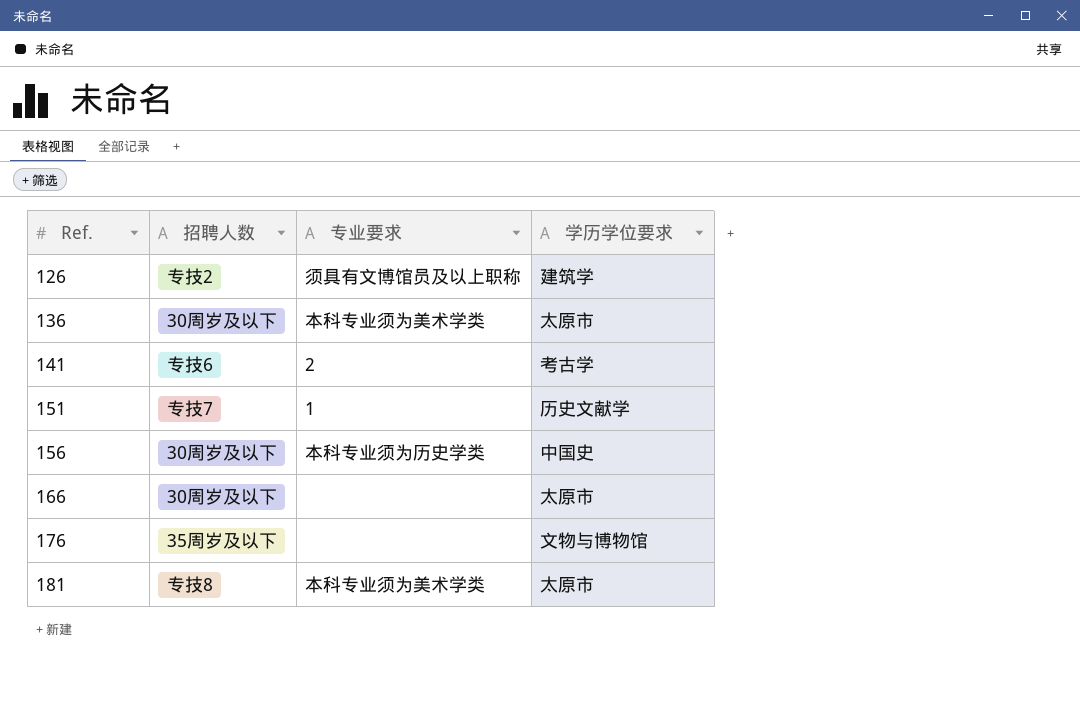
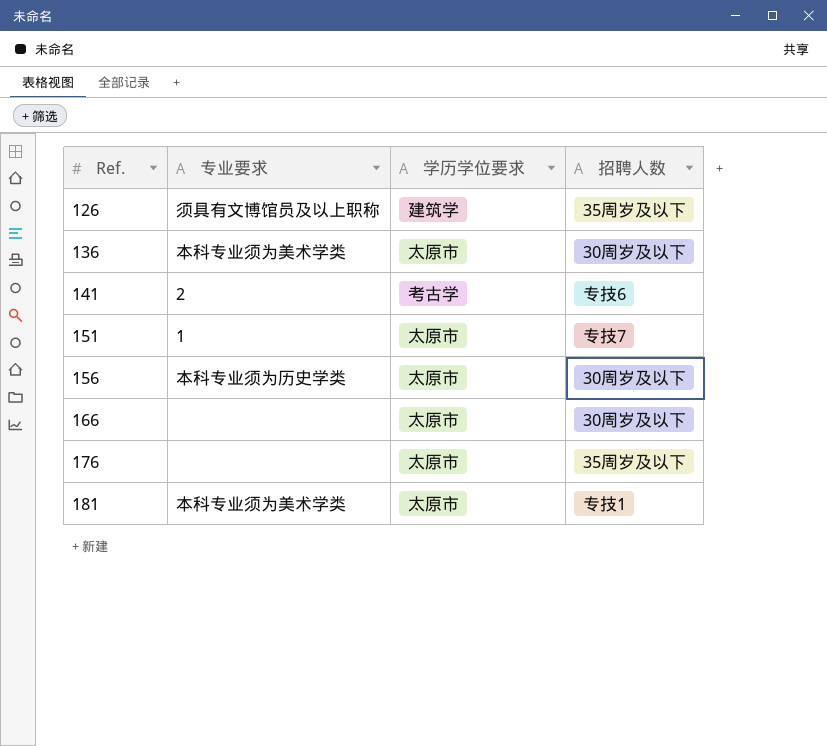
column 招聘人数 | position: 2 -> 4
126 | 招聘人数: 专技2 -> 35周岁及以下
151 | 学历学位要求: 历史文献学 -> 太原市
156 | 学历学位要求: 中国史 -> 太原市
176 | 学历学位要求: 文物与博物馆 -> 太原市
181 | 招聘人数: 专技8 -> 专技1

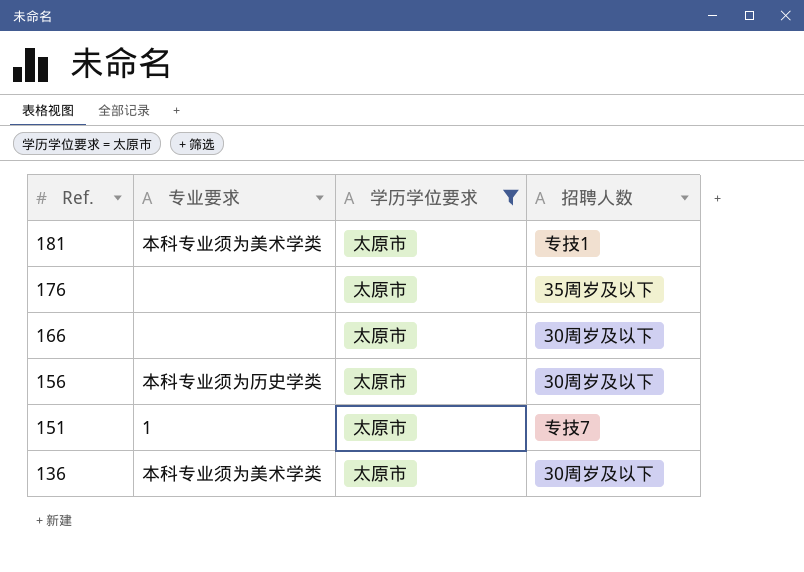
filter: none -> 学历学位要求 = 太原市
row order: Ref. ascending -> Ref. descending

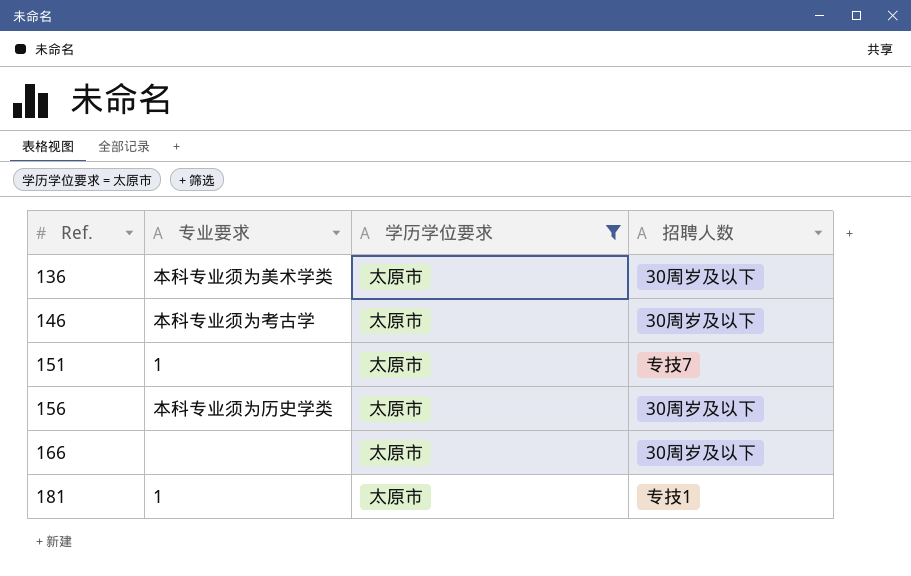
row order: Ref. descending -> Ref. ascending
row 176: none | 太原市 | 35周岁及以下 -> none
row 146: none -> 本科专业须为考古学 | 太原市 | 30周岁及以下
181 | 专业要求: 本科专业须为美术学类 -> 1

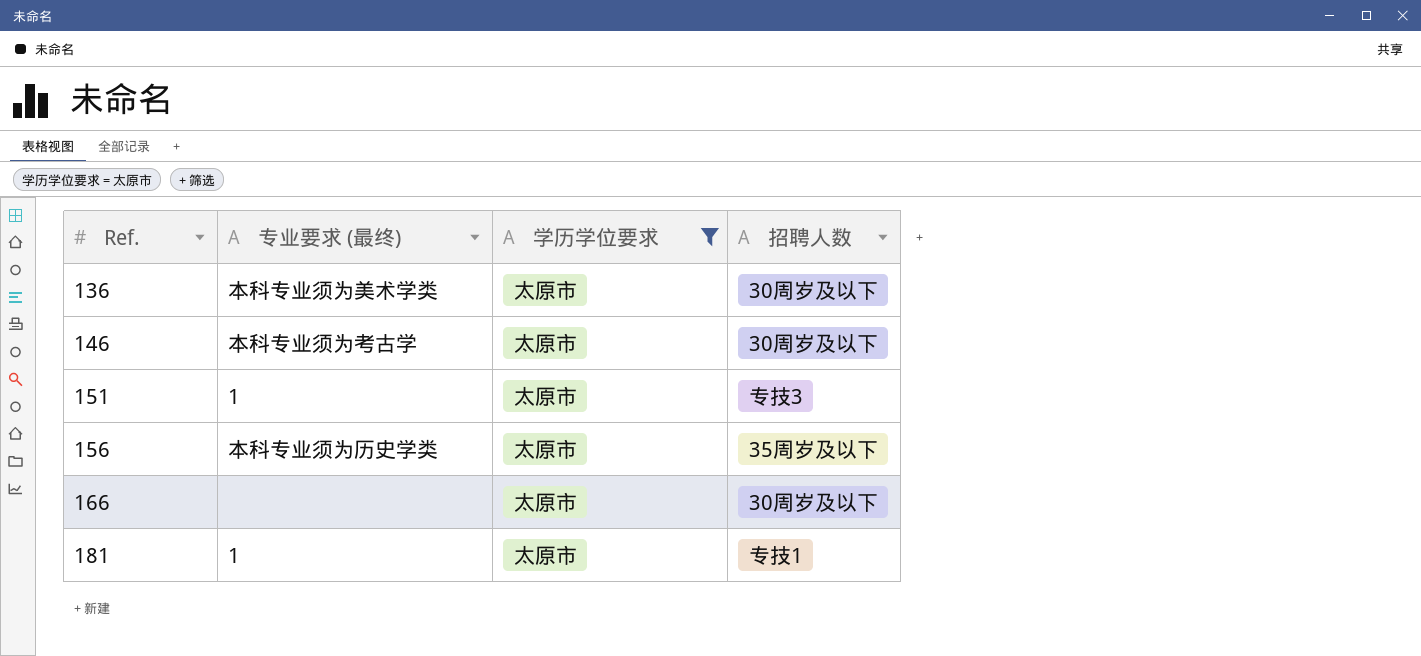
column name: 专业要求 -> 专业要求 (最终)
151 | 招聘人数: 专技7 -> 专技3
156 | 招聘人数: 30周岁及以下 -> 35周岁及以下

